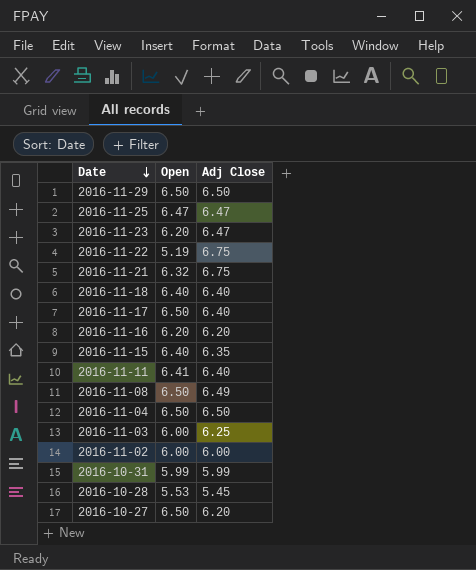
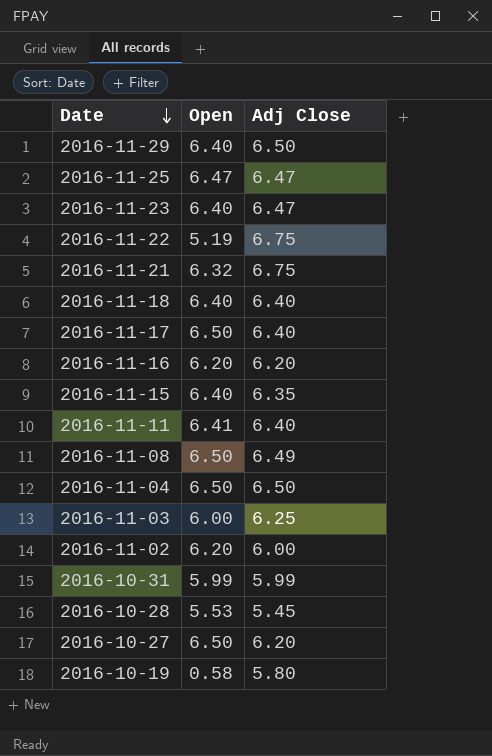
2016-11-29 | Open: 6.50 -> 6.40
2016-11-23 | Open: 6.20 -> 6.40
2016-11-02 | Open: 6.00 -> 6.20
row 2016-10-19: none -> 0.58 | 5.80

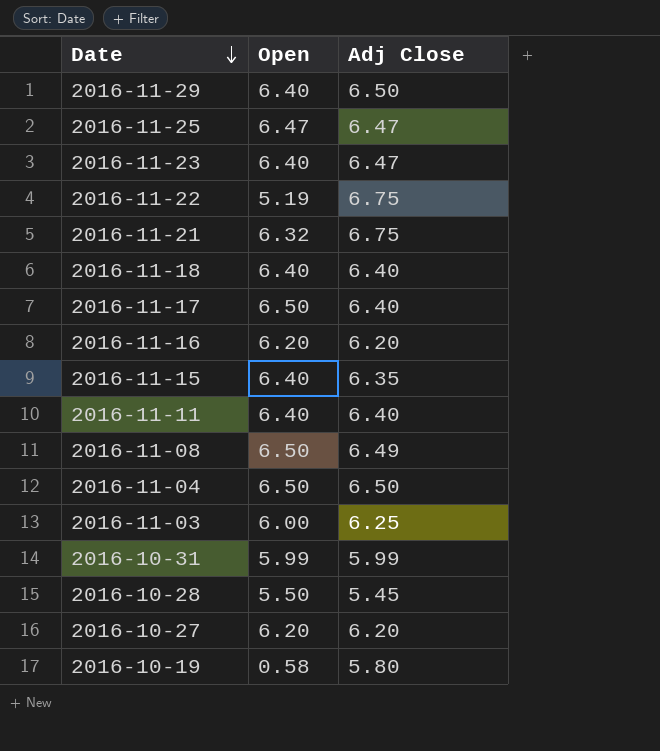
row 2016-11-02: 6.20 | 6.00 -> none
2016-11-11 | Open: 6.41 -> 6.40
2016-10-28 | Open: 5.53 -> 5.50
2016-10-27 | Open: 6.50 -> 6.20

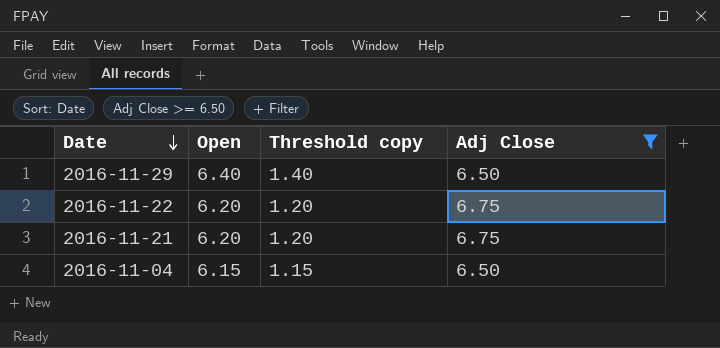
filter: none -> Adj Close >= 6.50
column Threshold copy | formula: none -> [Open] - 5
2016-11-22 | Open: 5.19 -> 6.20
2016-11-21 | Open: 6.32 -> 6.20
2016-11-04 | Open: 6.50 -> 6.15

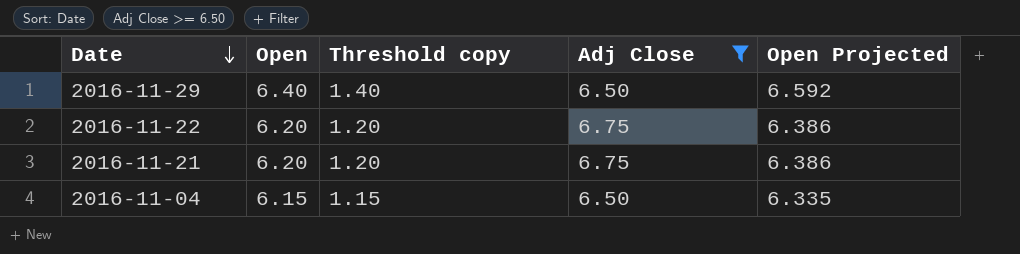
column Open Projected | formula: none -> [Open] * 1.03

